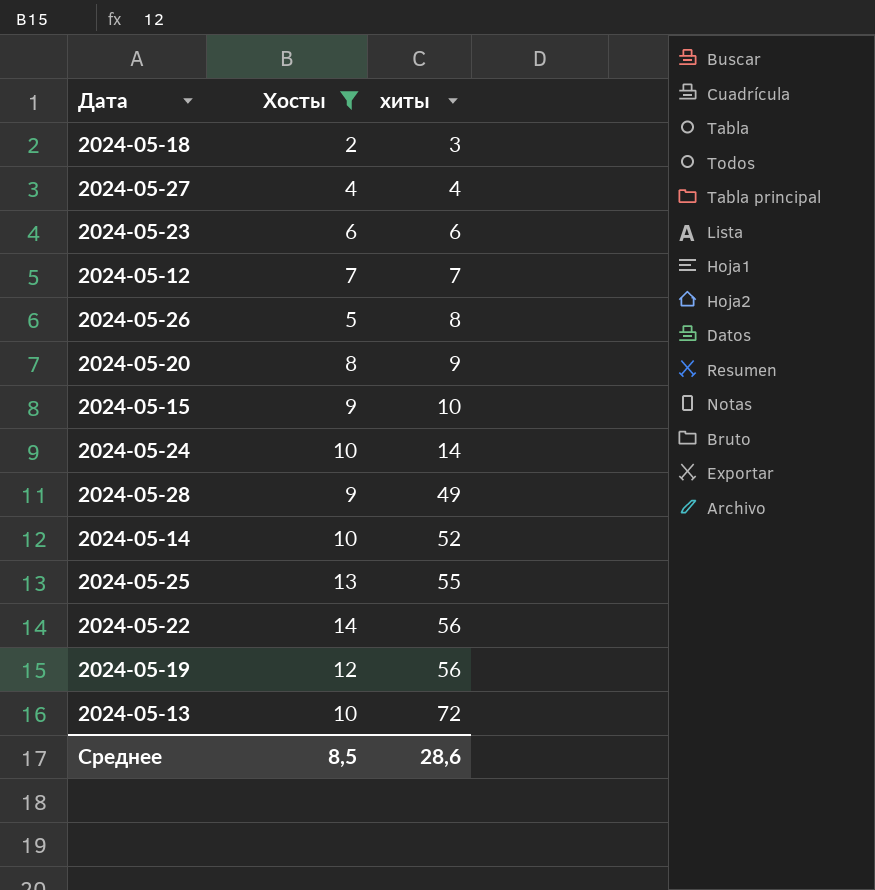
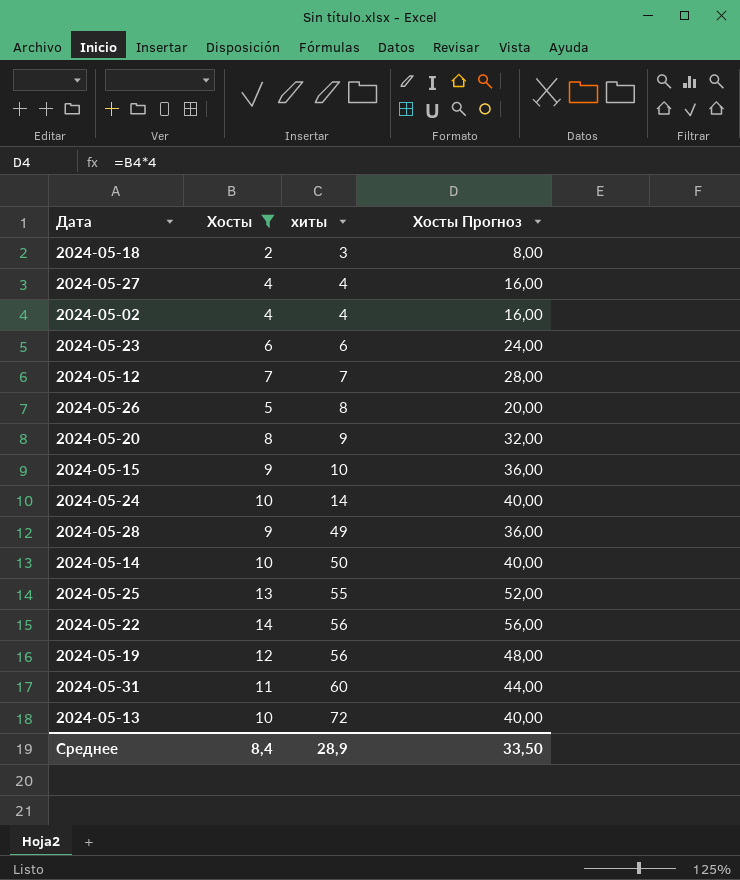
column Хосты Прогноз | formula: none -> [Хосты] * 4
row 2024-05-02: none -> 4 | 4 | 16,00
2024-05-14 | хиты: 52 -> 50
row 2024-05-31: none -> 11 | 60 | 44,00
Среднее | Хосты: 8,5 -> 8,4
Среднее | хиты: 28,6 -> 28,9

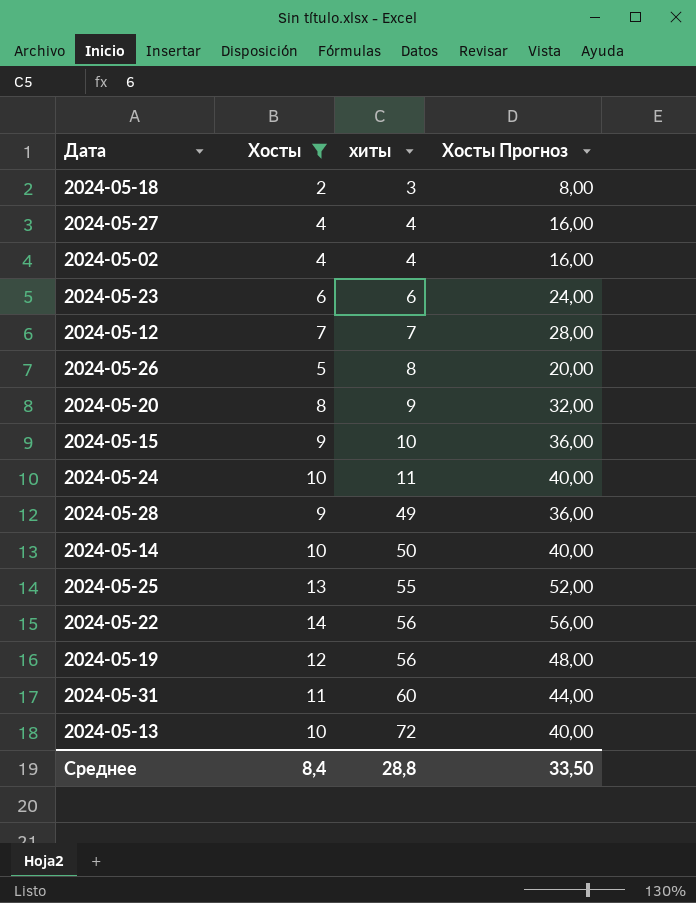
2024-05-24 | хиты: 14 -> 11
Среднее | хиты: 28,9 -> 28,8

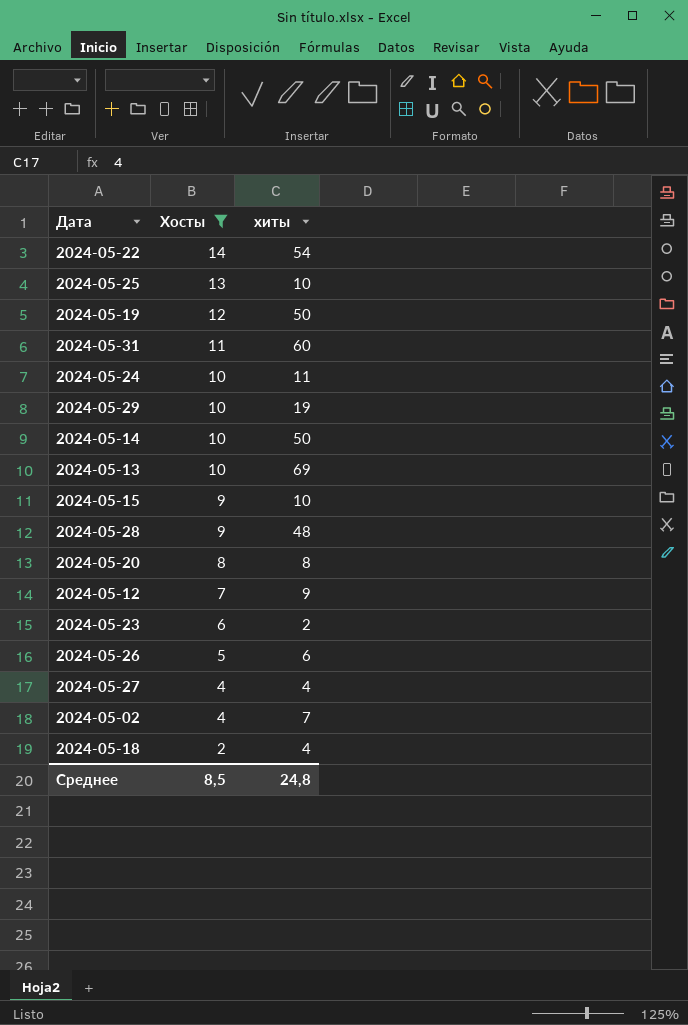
row order: хиты ascending -> Хосты descending
column Хосты Прогноз | formula: [Хосты] * 4 -> none
2024-05-22 | хиты: 56 -> 54
2024-05-25 | хиты: 55 -> 10
2024-05-19 | хиты: 56 -> 50
row 2024-05-29: none -> 10 | 19
2024-05-13 | хиты: 72 -> 69
2024-05-28 | хиты: 49 -> 48
2024-05-20 | хиты: 9 -> 8
2024-05-12 | хиты: 7 -> 9
2024-05-23 | хиты: 6 -> 2
2024-05-26 | хиты: 8 -> 6
2024-05-02 | хиты: 4 -> 7
2024-05-18 | хиты: 3 -> 4
Среднее | Хосты: 8,4 -> 8,5
Среднее | хиты: 28,8 -> 24,8

